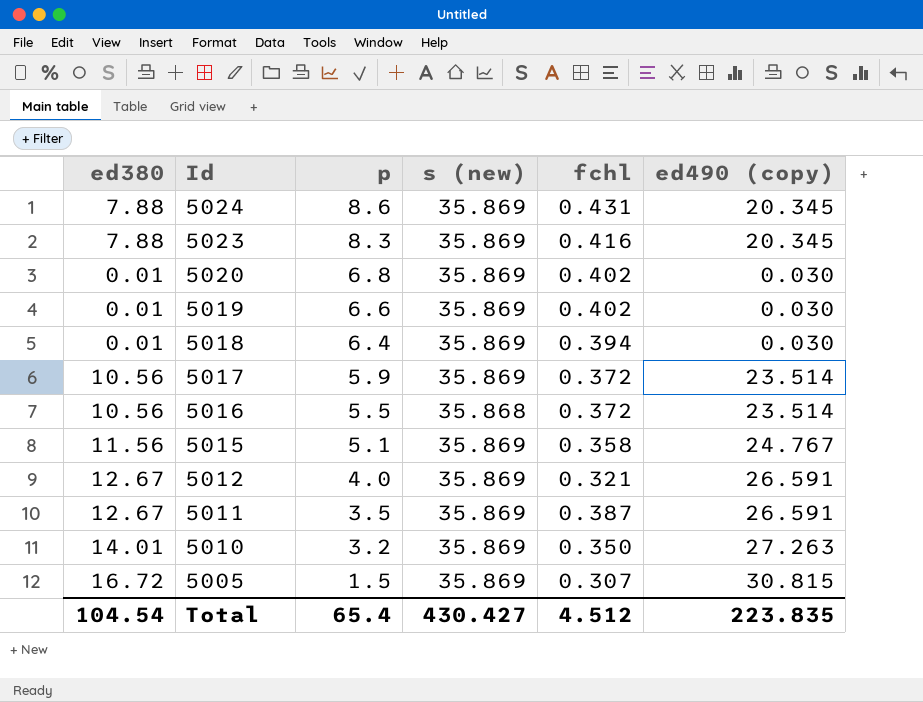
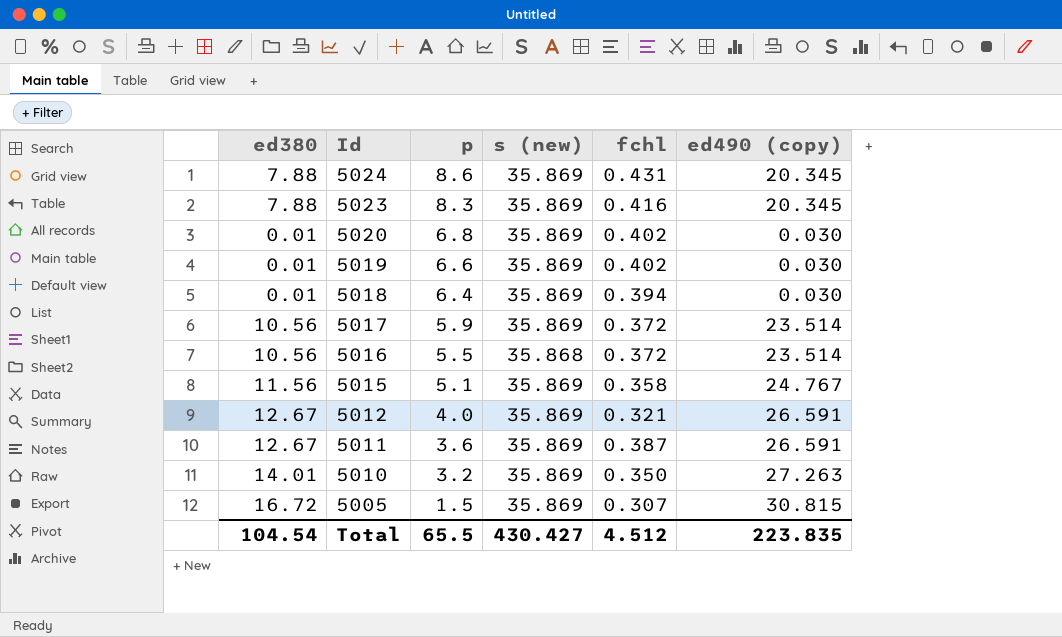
5011 | p: 3.5 -> 3.6
Total | p: 65.4 -> 65.5

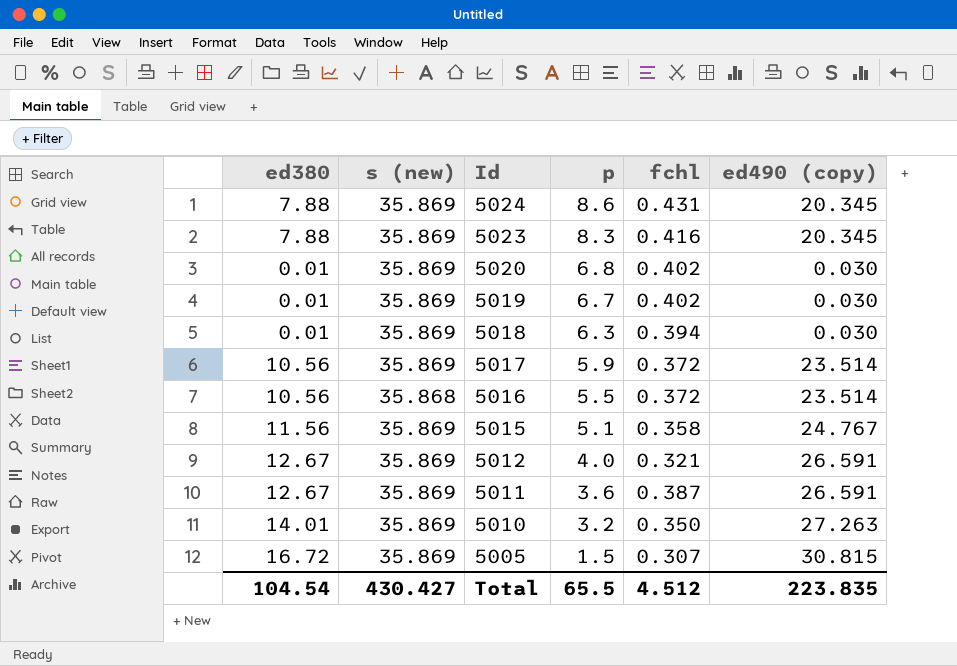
column s (new) | position: 4 -> 2
5019 | p: 6.6 -> 6.7
5018 | p: 6.4 -> 6.3

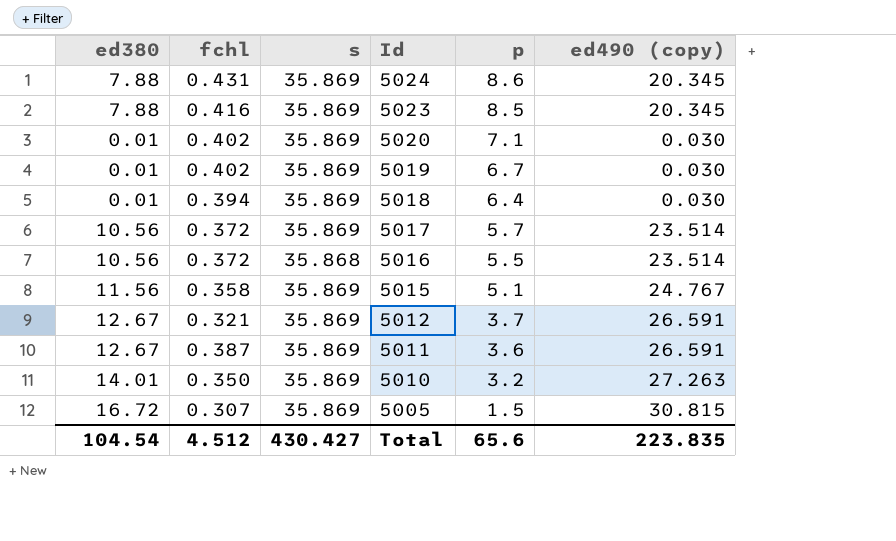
column fchl | position: 5 -> 2
column name: s (new) -> s
5023 | p: 8.3 -> 8.5
5020 | p: 6.8 -> 7.1
5018 | p: 6.3 -> 6.4
5017 | p: 5.9 -> 5.7
5012 | p: 4.0 -> 3.7
Total | p: 65.5 -> 65.6

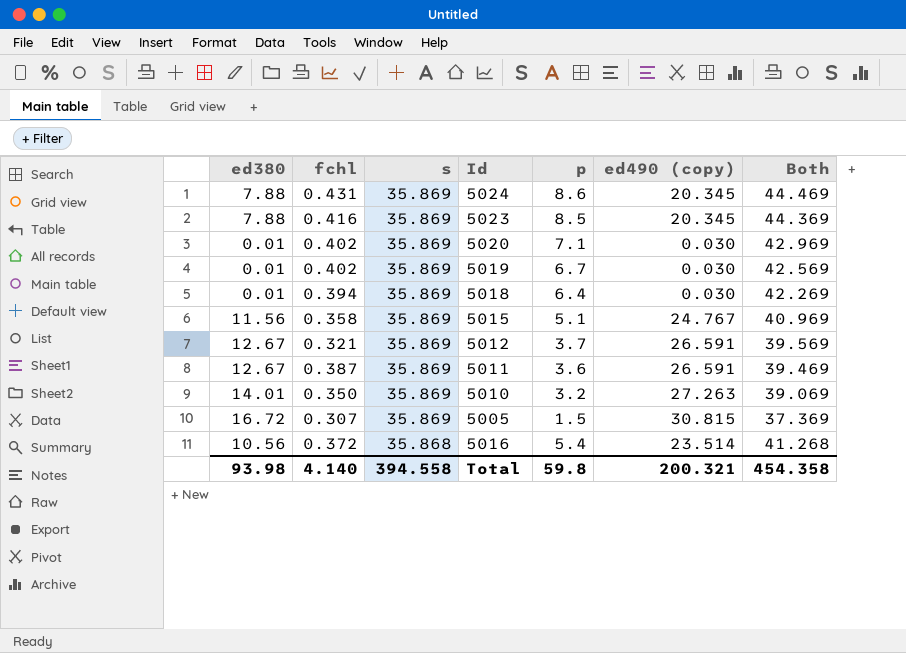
row order: Id descending -> s descending
column Both | formula: none -> [s] + [p]
row 5017: 10.56 | 0.372 | 35.869 | 5.7 | 23.514 -> none
5016 | p: 5.5 -> 5.4
Total | ed380: 104.54 -> 93.98
Total | fchl: 4.512 -> 4.140
Total | s: 430.427 -> 394.558
Total | p: 65.6 -> 59.8
Total | ed490 (copy): 223.835 -> 200.321

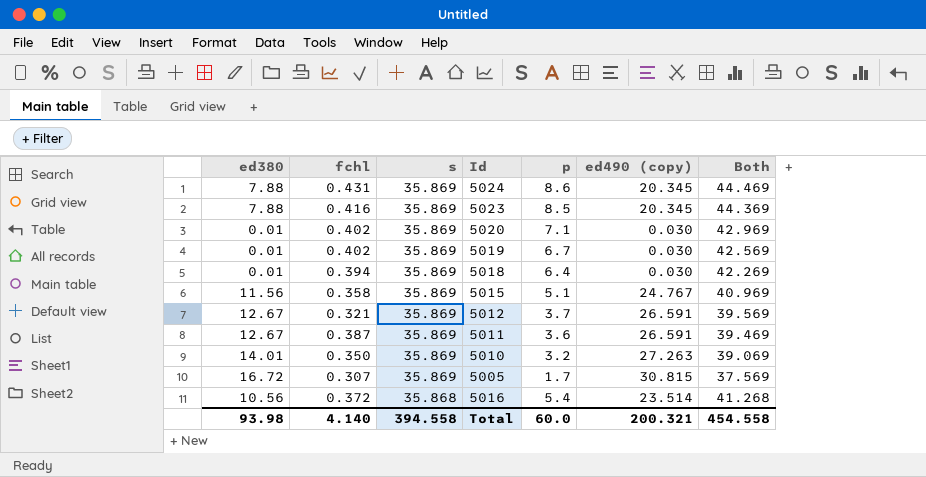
5005 | p: 1.5 -> 1.7
5005 | Both: 37.369 -> 37.569
Total | p: 59.8 -> 60.0
Total | Both: 454.358 -> 454.558

